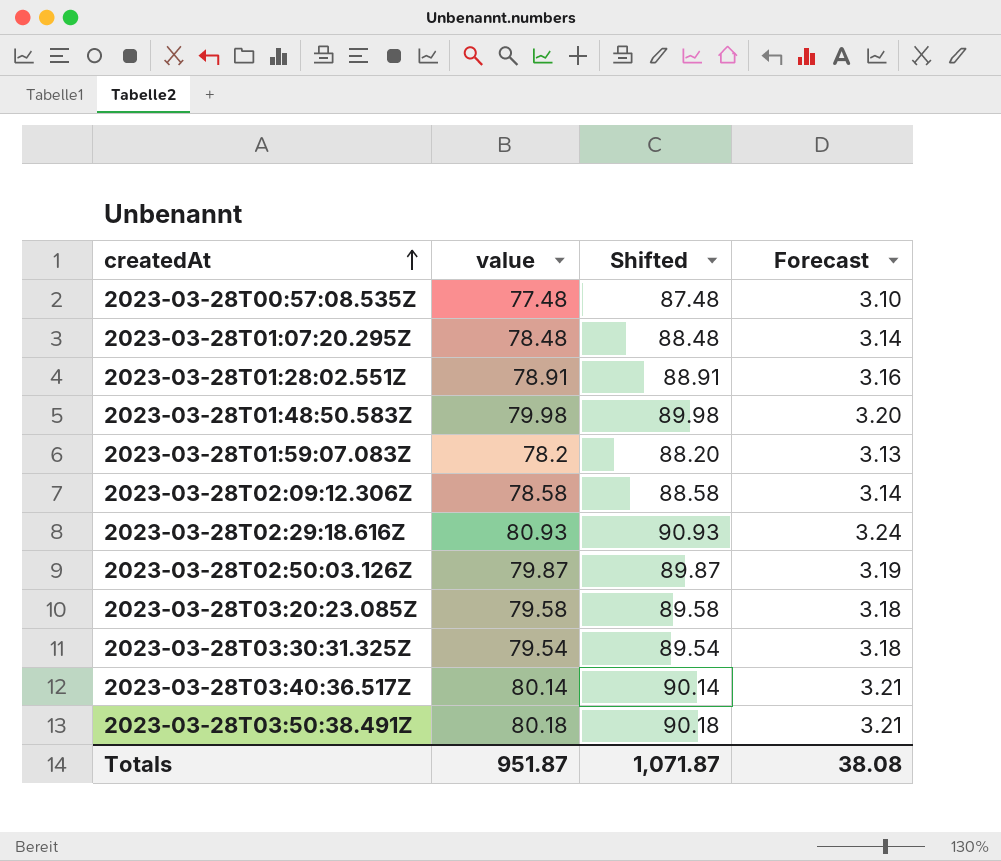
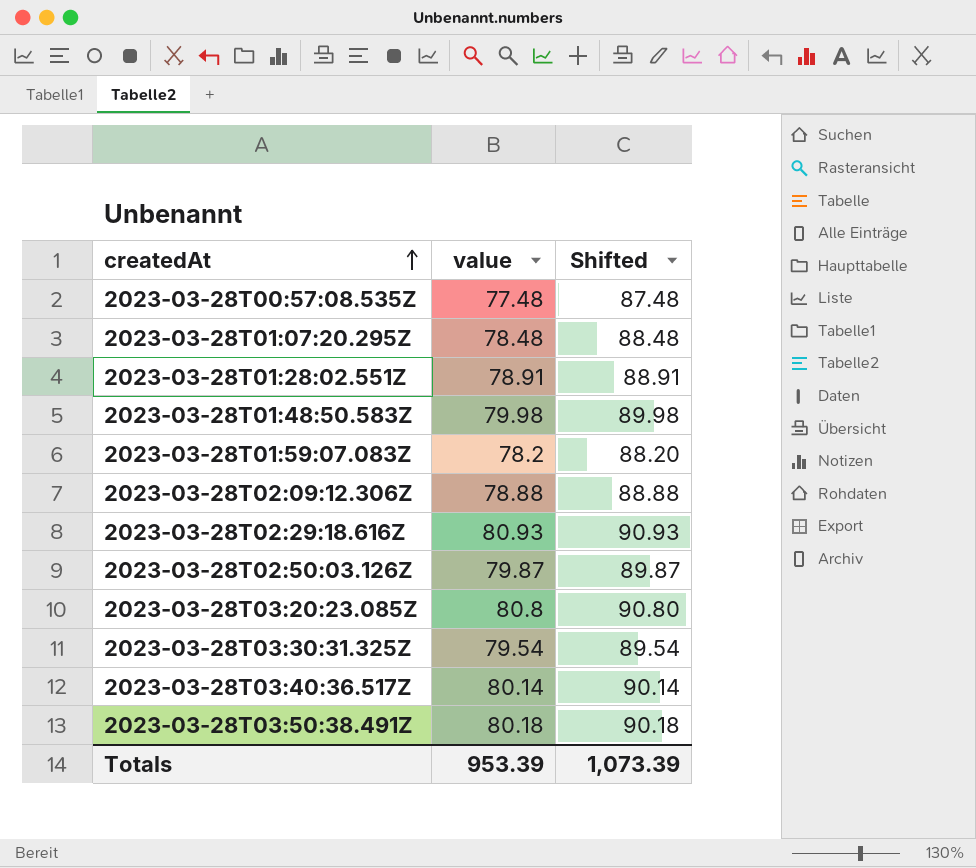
column Forecast | formula: [value] * 0.04 -> none
2023-03-28T02:09:12.306Z | value: 78.58 -> 78.88
2023-03-28T02:09:12.306Z | Shifted: 88.58 -> 88.88
2023-03-28T03:20:23.085Z | value: 79.58 -> 80.8
2023-03-28T03:20:23.085Z | Shifted: 89.58 -> 90.80
Totals | value: 951.87 -> 953.39
Totals | Shifted: 1,071.87 -> 1,073.39

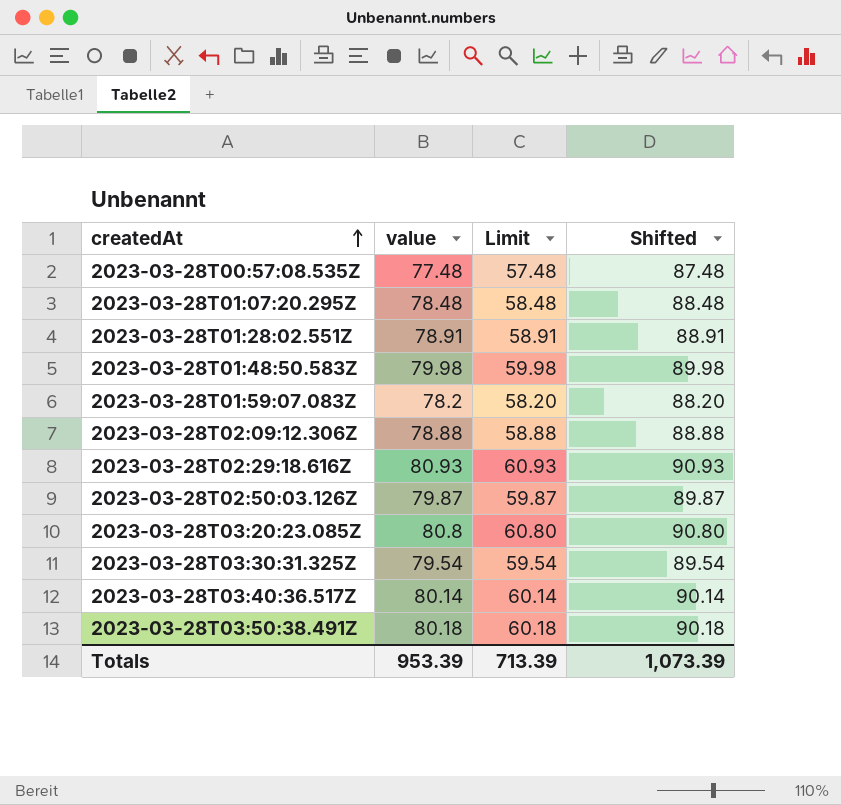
column Limit | formula: none -> [value] - 20

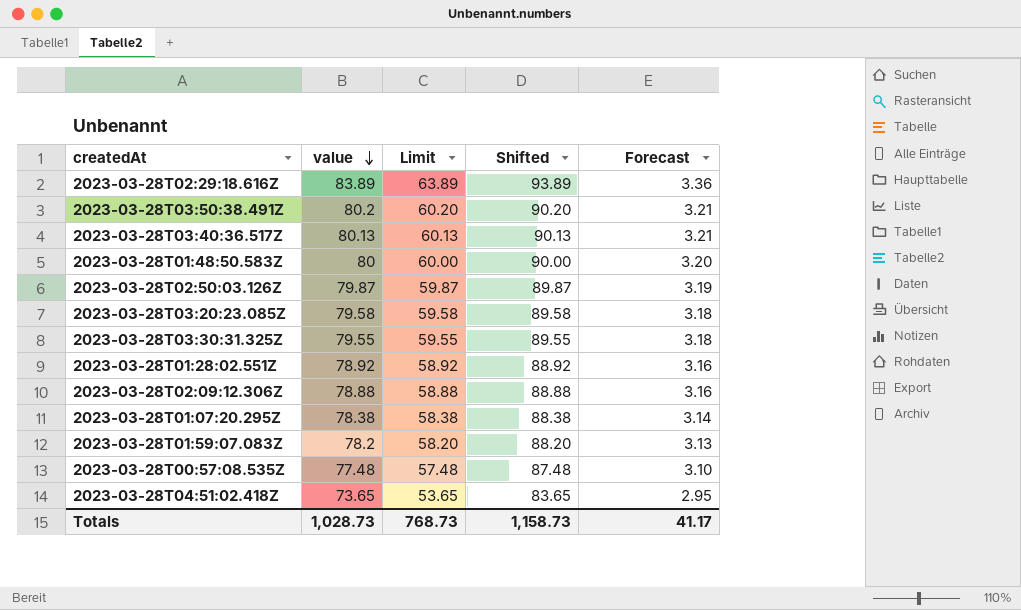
row order: createdAt ascending -> value descending
column Forecast | formula: none -> [value] * 0.04
2023-03-28T02:29:18.616Z | value: 80.93 -> 83.89
2023-03-28T02:29:18.616Z | Limit: 60.93 -> 63.89
2023-03-28T02:29:18.616Z | Shifted: 90.93 -> 93.89
2023-03-28T03:50:38.491Z | value: 80.18 -> 80.2
2023-03-28T03:50:38.491Z | Limit: 60.18 -> 60.20
2023-03-28T03:50:38.491Z | Shifted: 90.18 -> 90.20
2023-03-28T03:40:36.517Z | value: 80.14 -> 80.13
2023-03-28T03:40:36.517Z | Limit: 60.14 -> 60.13
2023-03-28T03:40:36.517Z | Shifted: 90.14 -> 90.13
2023-03-28T01:48:50.583Z | value: 79.98 -> 80
2023-03-28T01:48:50.583Z | Limit: 59.98 -> 60.00
2023-03-28T01:48:50.583Z | Shifted: 89.98 -> 90.00
2023-03-28T03:20:23.085Z | value: 80.8 -> 79.58
2023-03-28T03:20:23.085Z | Limit: 60.80 -> 59.58
2023-03-28T03:20:23.085Z | Shifted: 90.80 -> 89.58
2023-03-28T03:30:31.325Z | value: 79.54 -> 79.55
2023-03-28T03:30:31.325Z | Limit: 59.54 -> 59.55
2023-03-28T03:30:31.325Z | Shifted: 89.54 -> 89.55
2023-03-28T01:28:02.551Z | value: 78.91 -> 78.92
2023-03-28T01:28:02.551Z | Limit: 58.91 -> 58.92
2023-03-28T01:28:02.551Z | Shifted: 88.91 -> 88.92
2023-03-28T01:07:20.295Z | value: 78.48 -> 78.38
2023-03-28T01:07:20.295Z | Limit: 58.48 -> 58.38
2023-03-28T01:07:20.295Z | Shifted: 88.48 -> 88.38
row 2023-03-28T04:51:02.418Z: none -> 73.65 | 53.65 | 83.65 | 2.95
Totals | value: 953.39 -> 1,028.73
Totals | Limit: 713.39 -> 768.73
Totals | Shifted: 1,073.39 -> 1,158.73

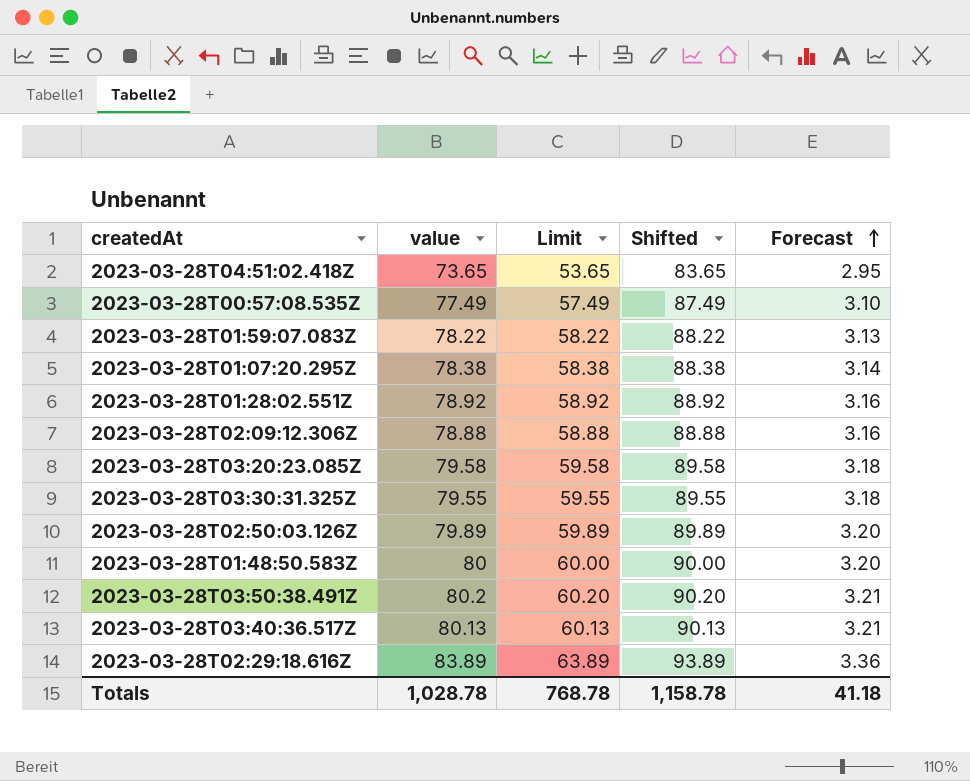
row order: value descending -> Forecast ascending
2023-03-28T00:57:08.535Z | value: 77.48 -> 77.49
2023-03-28T00:57:08.535Z | Limit: 57.48 -> 57.49
2023-03-28T00:57:08.535Z | Shifted: 87.48 -> 87.49
2023-03-28T01:59:07.083Z | value: 78.2 -> 78.22
2023-03-28T01:59:07.083Z | Limit: 58.20 -> 58.22
2023-03-28T01:59:07.083Z | Shifted: 88.20 -> 88.22
2023-03-28T02:50:03.126Z | value: 79.87 -> 79.89
2023-03-28T02:50:03.126Z | Limit: 59.87 -> 59.89
2023-03-28T02:50:03.126Z | Shifted: 89.87 -> 89.89
2023-03-28T02:50:03.126Z | Forecast: 3.19 -> 3.20
Totals | value: 1,028.73 -> 1,028.78
Totals | Limit: 768.73 -> 768.78
Totals | Shifted: 1,158.73 -> 1,158.78
Totals | Forecast: 41.17 -> 41.18

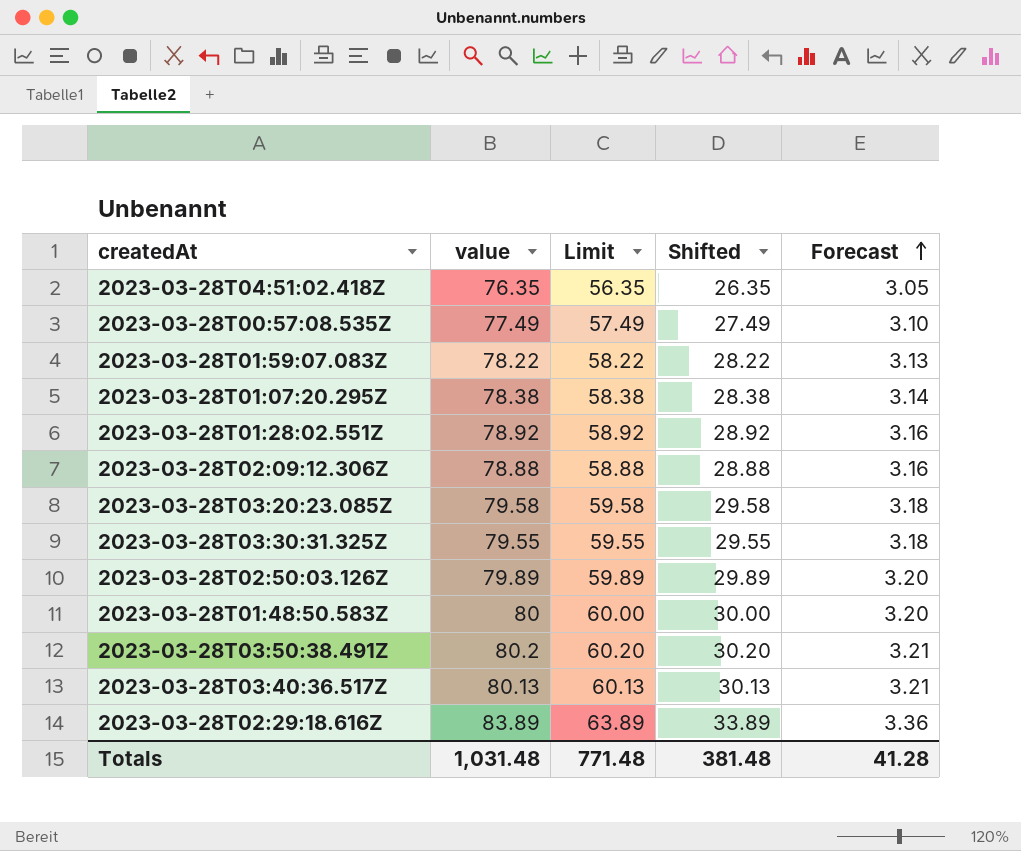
column Shifted | formula: [value] + 10 -> [value] - 50
2023-03-28T04:51:02.418Z | value: 73.65 -> 76.35
2023-03-28T04:51:02.418Z | Limit: 53.65 -> 56.35
2023-03-28T04:51:02.418Z | Forecast: 2.95 -> 3.05
Totals | value: 1,028.78 -> 1,031.48
Totals | Limit: 768.78 -> 771.48
Totals | Shifted: 1,158.78 -> 381.48
Totals | Forecast: 41.18 -> 41.28

